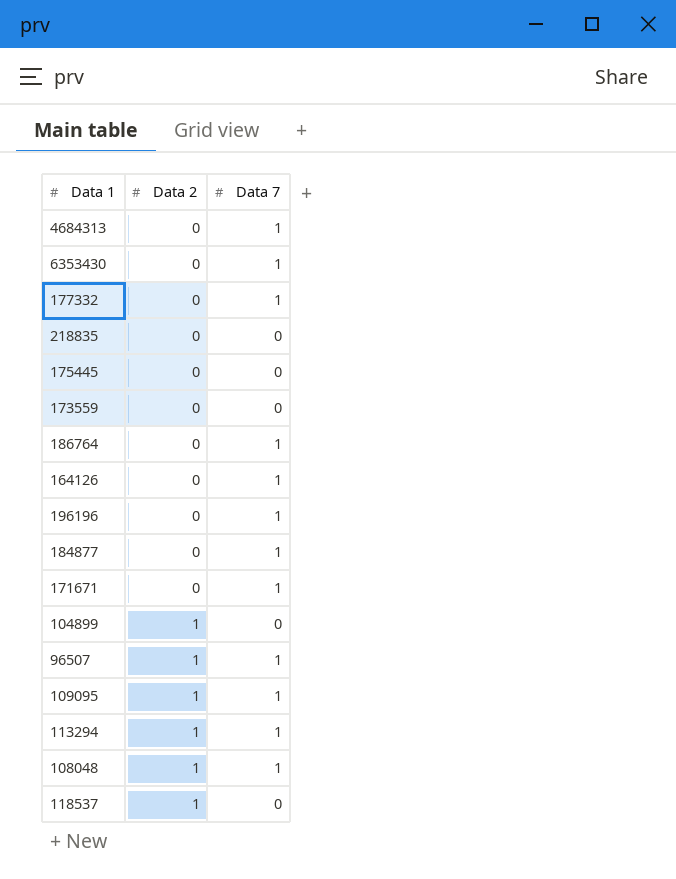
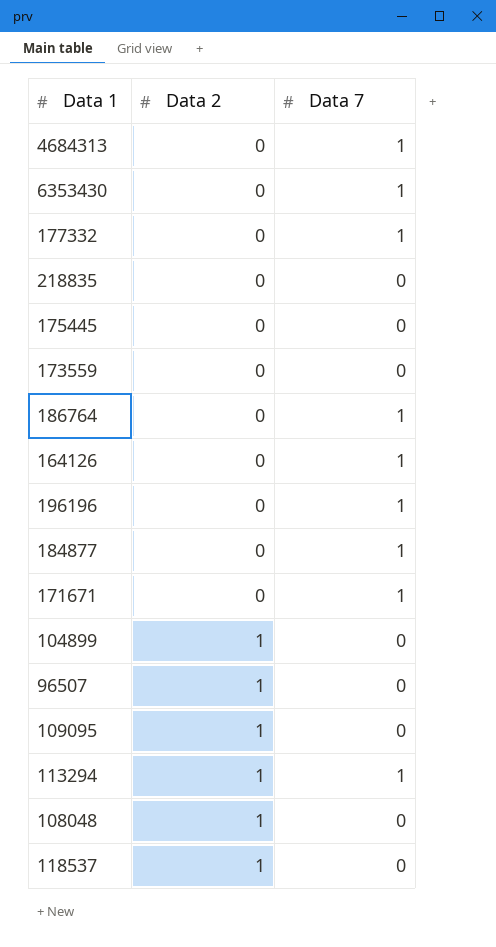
96507 | Data 7: 1 -> 0
109095 | Data 7: 1 -> 0
108048 | Data 7: 1 -> 0

